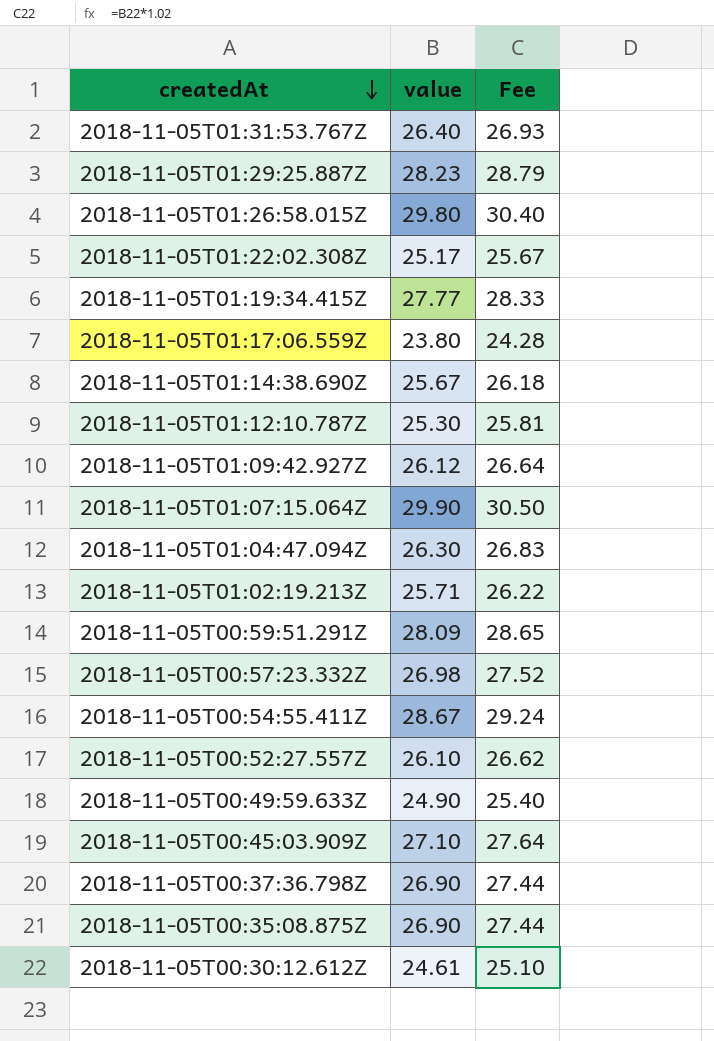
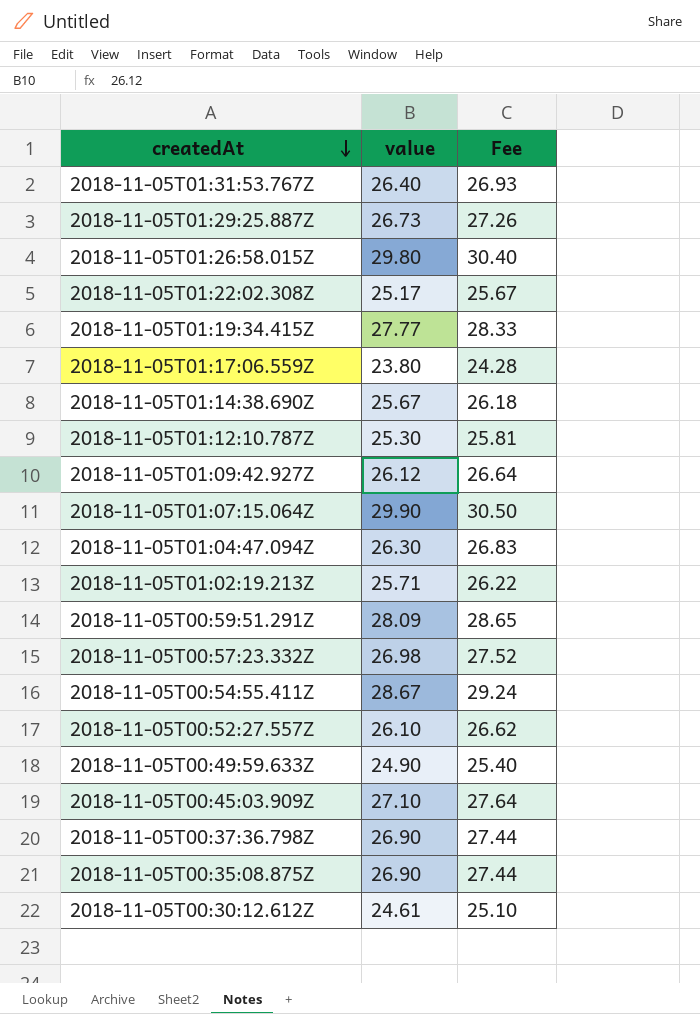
2018-11-05T01:29:25.887Z | value: 28.23 -> 26.73
2018-11-05T01:29:25.887Z | Fee: 28.79 -> 27.26

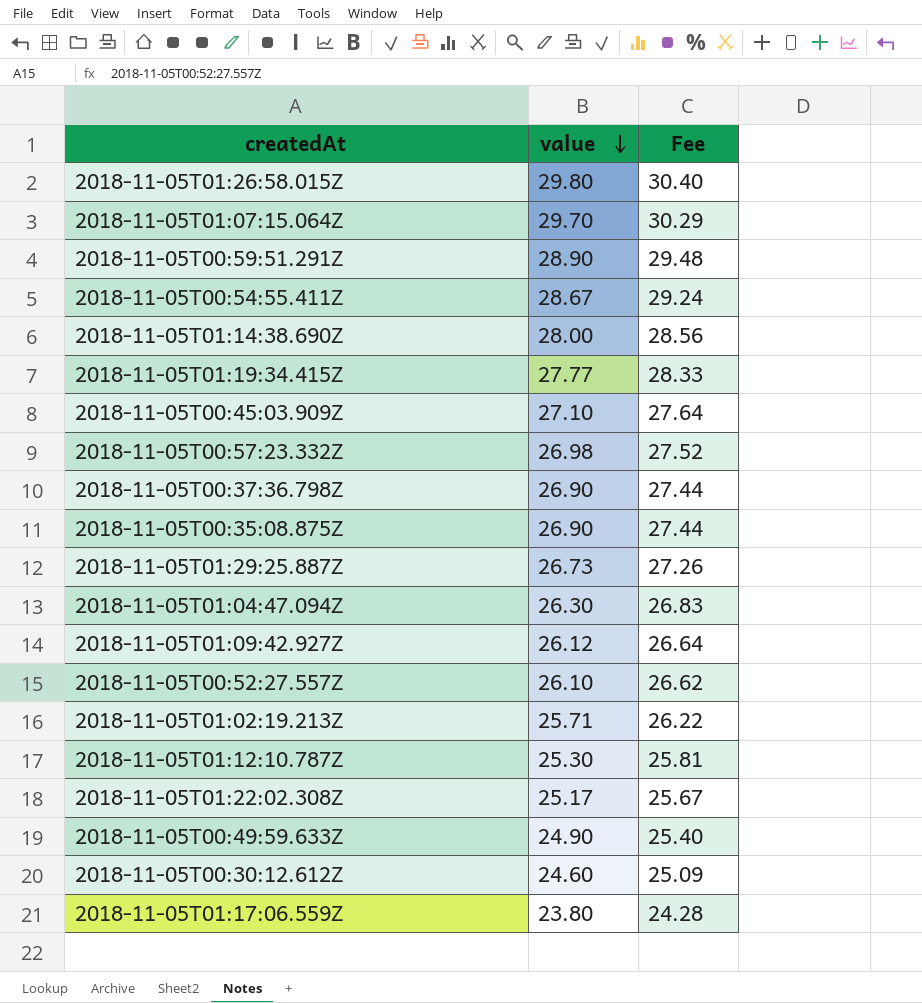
row order: createdAt descending -> value descending
row 2018-11-05T01:31:53.767Z: 26.40 | 26.93 -> none
2018-11-05T01:07:15.064Z | value: 29.90 -> 29.70
2018-11-05T01:07:15.064Z | Fee: 30.50 -> 30.29
2018-11-05T00:59:51.291Z | value: 28.09 -> 28.90
2018-11-05T00:59:51.291Z | Fee: 28.65 -> 29.48
2018-11-05T01:14:38.690Z | value: 25.67 -> 28.00
2018-11-05T01:14:38.690Z | Fee: 26.18 -> 28.56
2018-11-05T00:30:12.612Z | value: 24.61 -> 24.60
2018-11-05T00:30:12.612Z | Fee: 25.10 -> 25.09

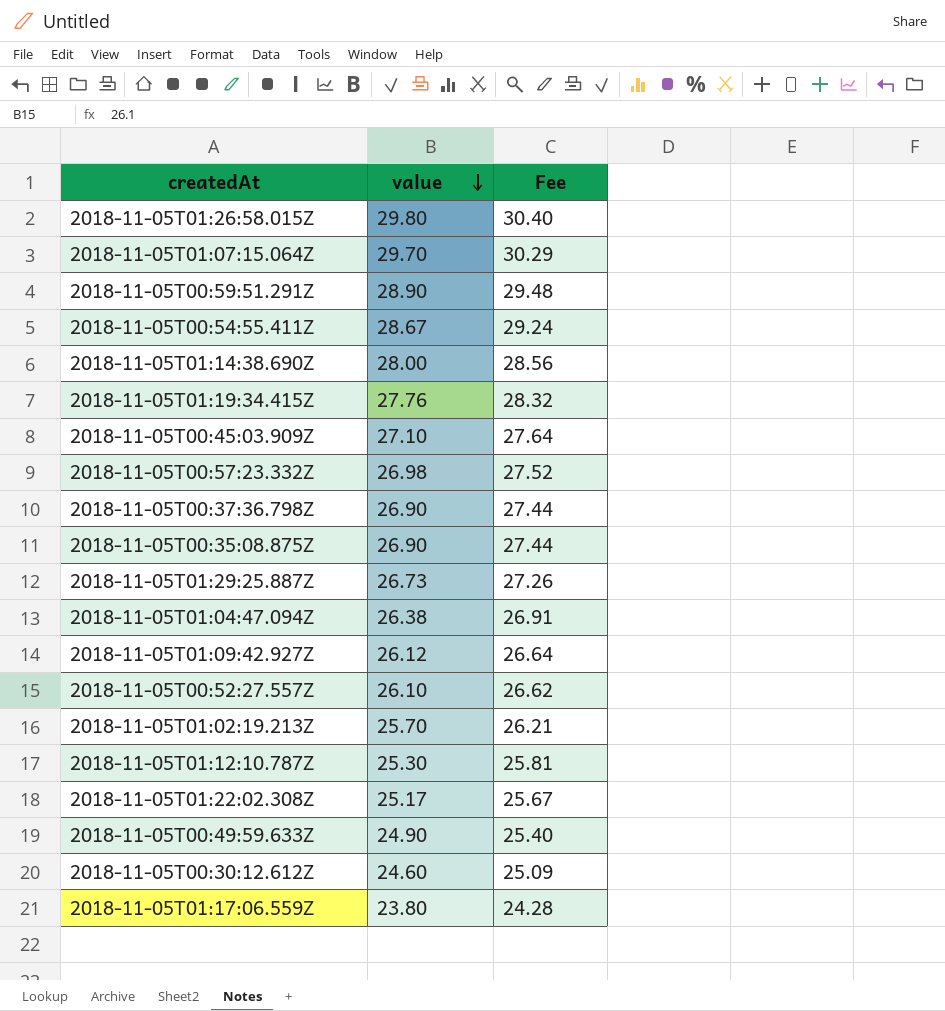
2018-11-05T01:19:34.415Z | value: 27.77 -> 27.76
2018-11-05T01:19:34.415Z | Fee: 28.33 -> 28.32
2018-11-05T01:04:47.094Z | value: 26.30 -> 26.38
2018-11-05T01:04:47.094Z | Fee: 26.83 -> 26.91
2018-11-05T01:02:19.213Z | value: 25.71 -> 25.70
2018-11-05T01:02:19.213Z | Fee: 26.22 -> 26.21

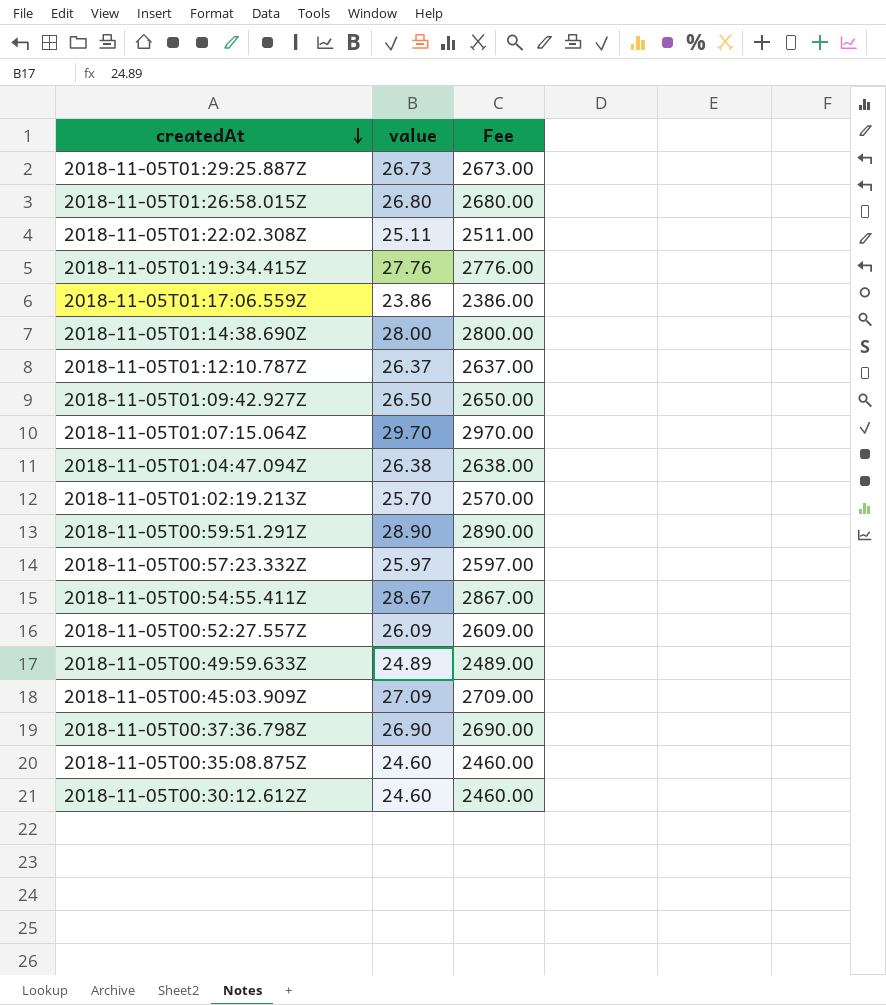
row order: value descending -> createdAt descending
column Fee | formula: [value] * 1.02 -> [value] * 100
2018-11-05T01:26:58.015Z | value: 29.80 -> 26.80
2018-11-05T01:22:02.308Z | value: 25.17 -> 25.11
2018-11-05T01:17:06.559Z | value: 23.80 -> 23.86
2018-11-05T01:12:10.787Z | value: 25.30 -> 26.37
2018-11-05T01:09:42.927Z | value: 26.12 -> 26.50
2018-11-05T00:57:23.332Z | value: 26.98 -> 25.97
2018-11-05T00:52:27.557Z | value: 26.10 -> 26.09
2018-11-05T00:49:59.633Z | value: 24.90 -> 24.89
2018-11-05T00:45:03.909Z | value: 27.10 -> 27.09
2018-11-05T00:35:08.875Z | value: 26.90 -> 24.60

